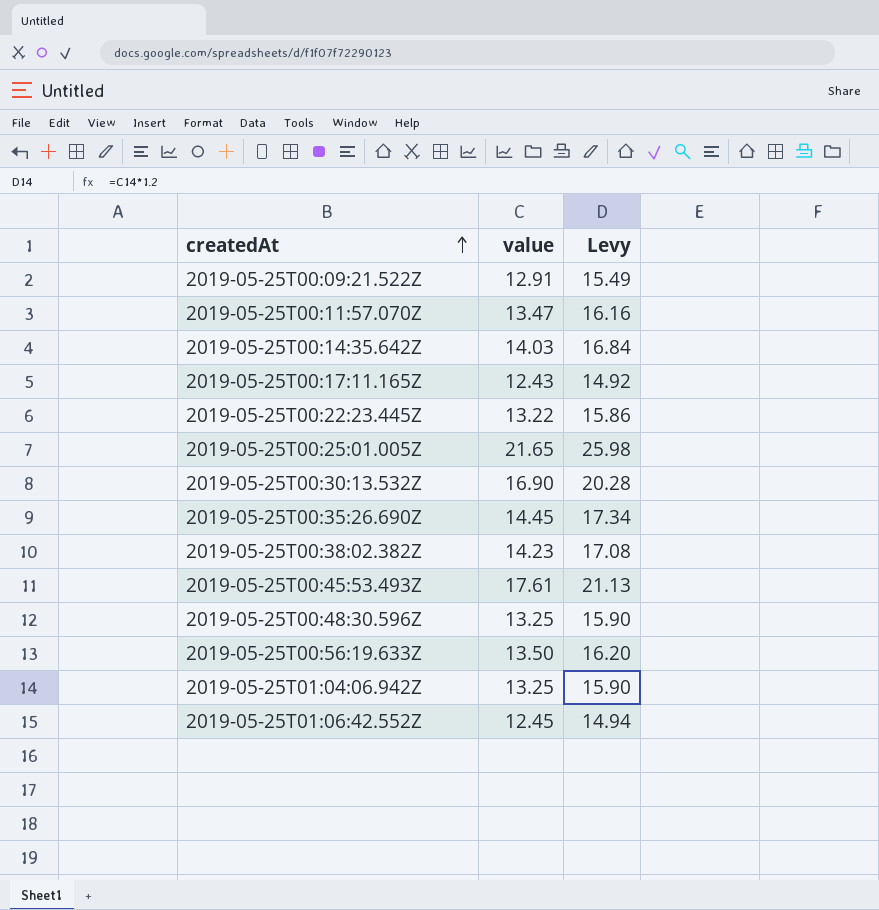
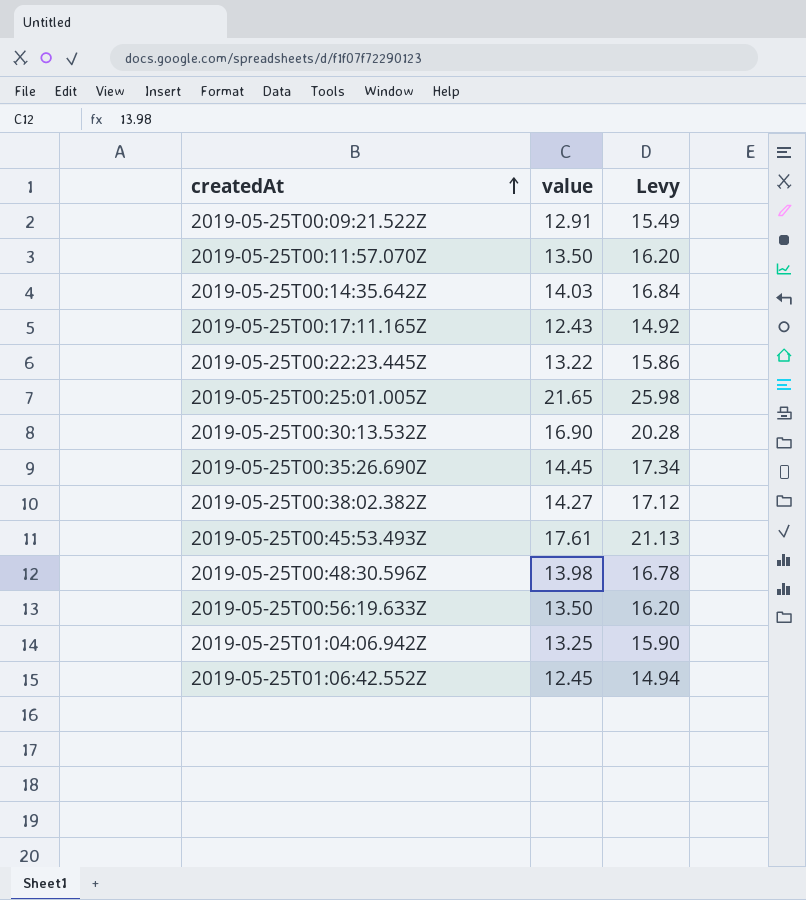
2019-05-25T00:11:57.070Z | value: 13.47 -> 13.50
2019-05-25T00:11:57.070Z | Levy: 16.16 -> 16.20
2019-05-25T00:38:02.382Z | value: 14.23 -> 14.27
2019-05-25T00:38:02.382Z | Levy: 17.08 -> 17.12
2019-05-25T00:48:30.596Z | value: 13.25 -> 13.98
2019-05-25T00:48:30.596Z | Levy: 15.90 -> 16.78

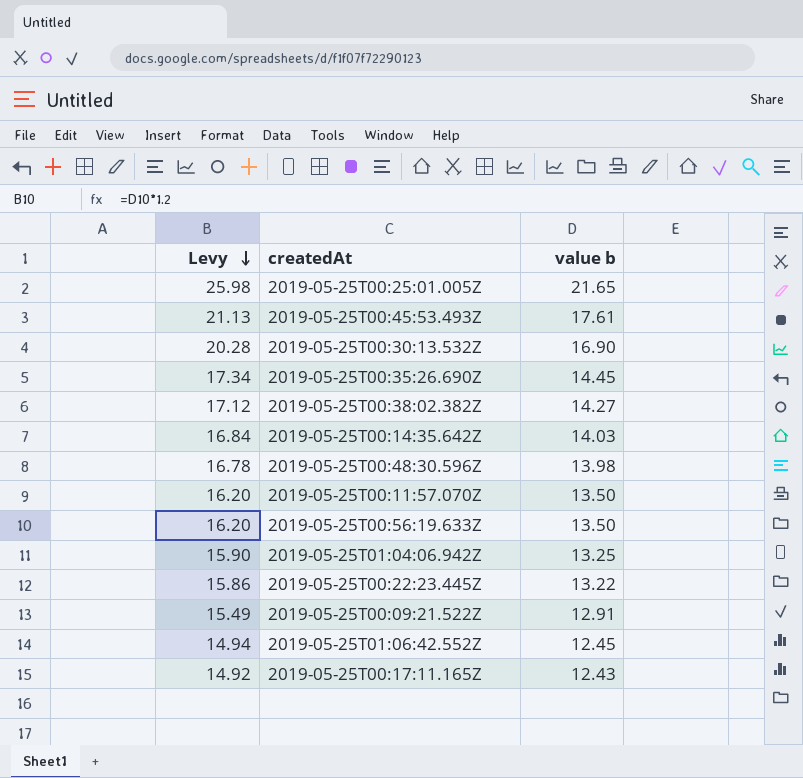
row order: createdAt ascending -> Levy descending
column Levy | position: 3 -> 1
column name: value -> value b

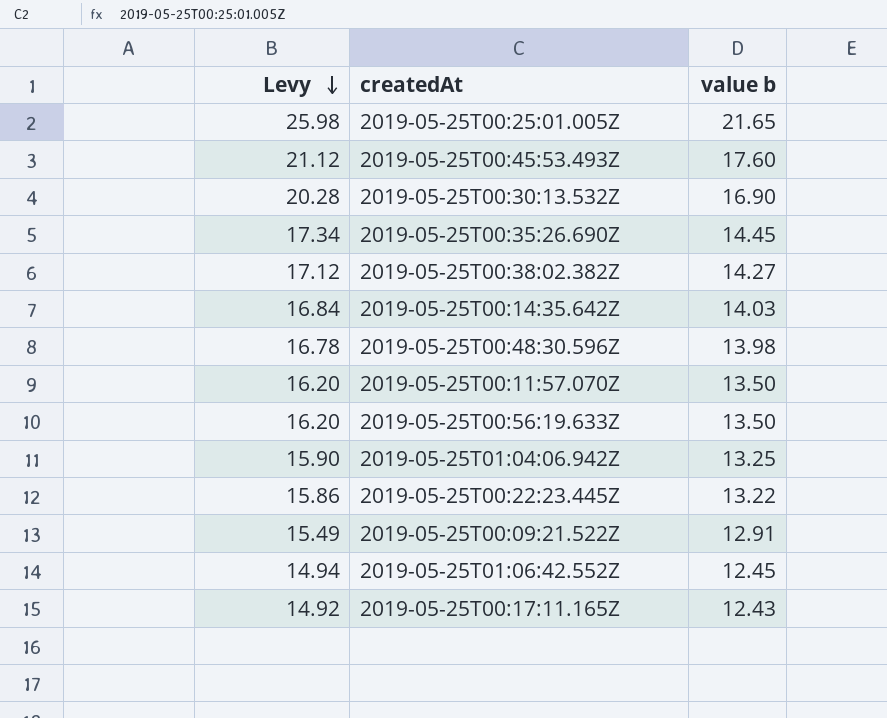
2019-05-25T00:45:53.493Z | Levy: 21.13 -> 21.12
2019-05-25T00:45:53.493Z | value b: 17.61 -> 17.60

